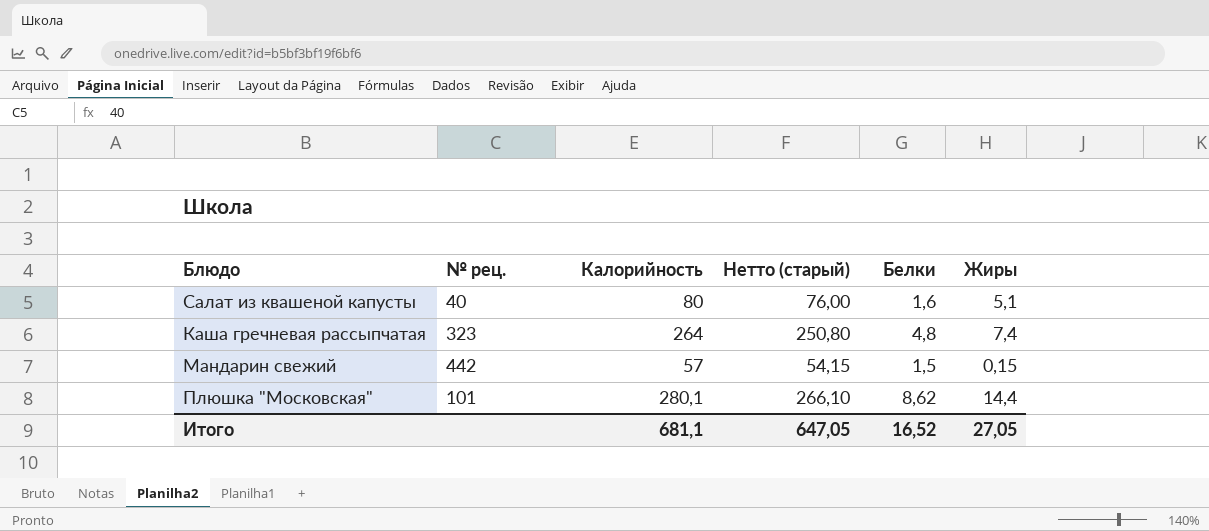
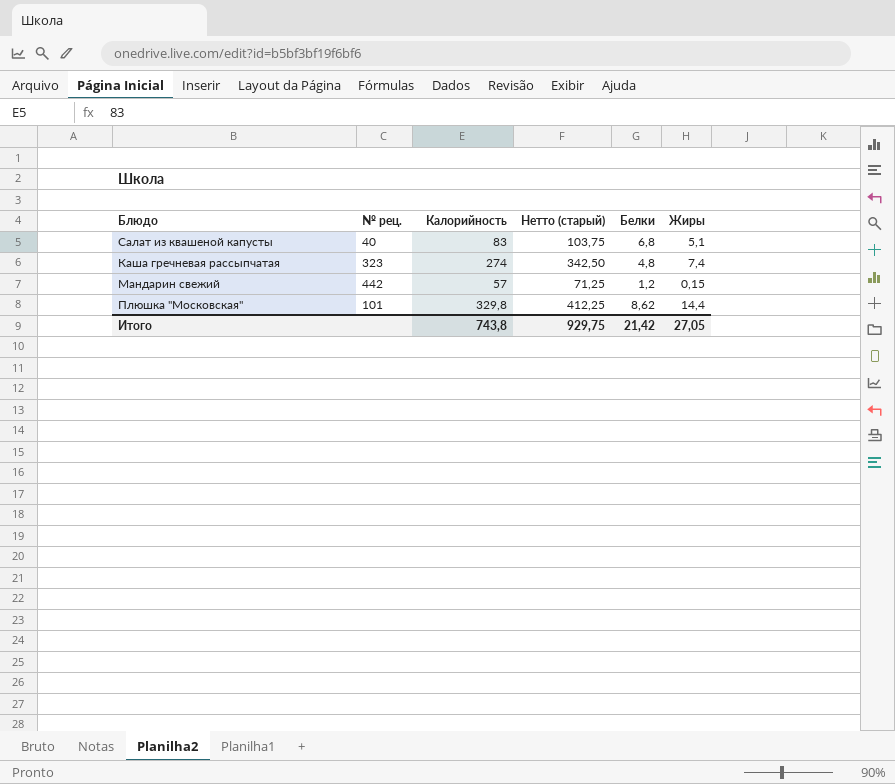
column Нетто (старый) | formula: [Калорийность] * 0,95 -> [Калорийность] * 1,25
Салат из квашеной капусты | Калорийность: 80 -> 83
Салат из квашеной капусты | Белки: 1,6 -> 6,8
Каша гречневая рассыпчатая | Калорийность: 264 -> 274
Мандарин свежий | Белки: 1,5 -> 1,2
Плюшка "Московская" | Калорийность: 280,1 -> 329,8
Итого | Калорийность: 681,1 -> 743,8
Итого | Нетто (старый): 647,05 -> 929,75
Итого | Белки: 16,52 -> 21,42

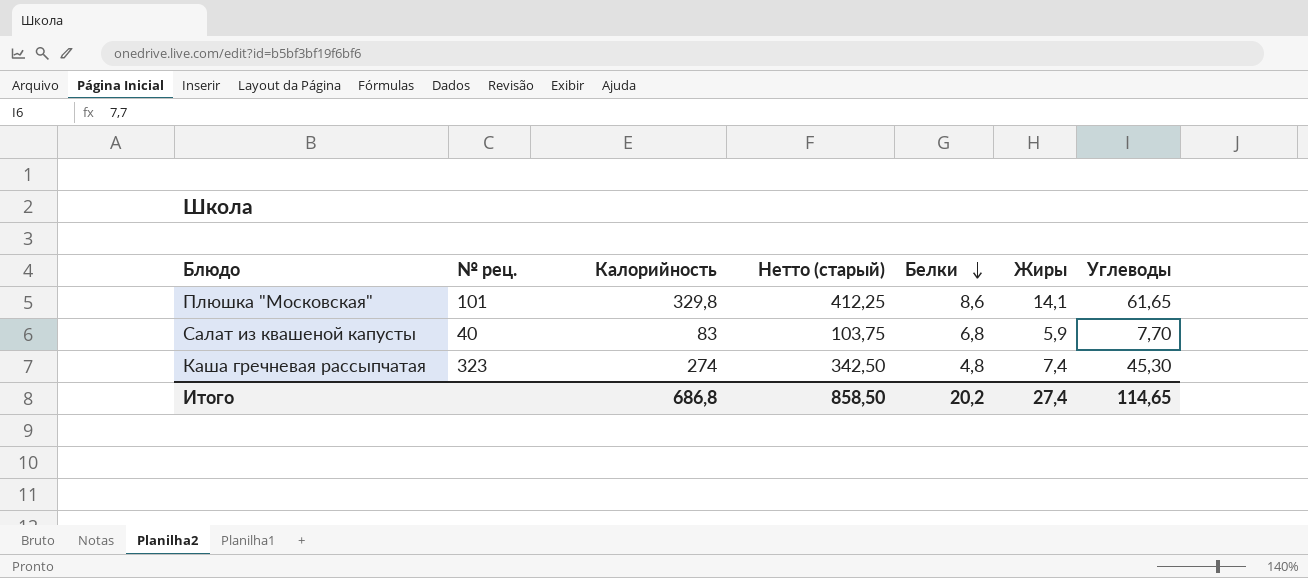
row order: none -> Белки descending
column Углеводы | position: none -> 7
row Мандарин свежий: 442 | 57 | 71,25 | 1,2 | 0,15 -> none
Плюшка "Московская" | Белки: 8,62 -> 8,6
Плюшка "Московская" | Жиры: 14,4 -> 14,1
Салат из квашеной капусты | Жиры: 5,1 -> 5,9
Итого | Калорийность: 743,8 -> 686,8
Итого | Нетто (старый): 929,75 -> 858,50
Итого | Белки: 21,42 -> 20,2
Итого | Жиры: 27,05 -> 27,4

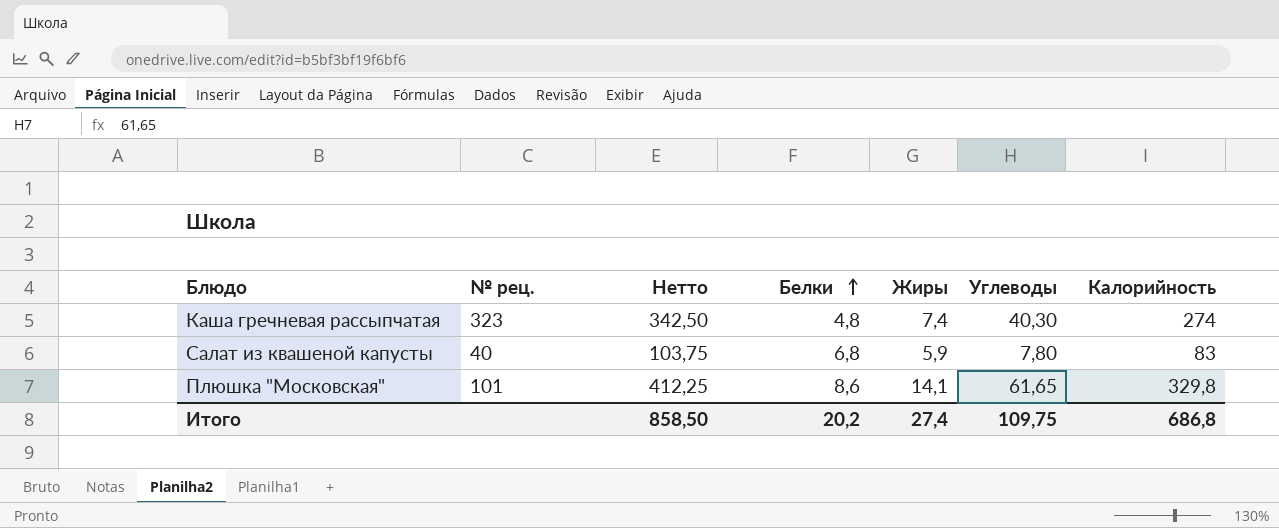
row order: Белки descending -> Белки ascending
column name: Нетто (старый) -> Нетто
column Калорийность | position: 3 -> 7
Каша гречневая рассыпчатая | Углеводы: 45,30 -> 40,30
Салат из квашеной капусты | Углеводы: 7,70 -> 7,80
Итого | Углеводы: 114,65 -> 109,75

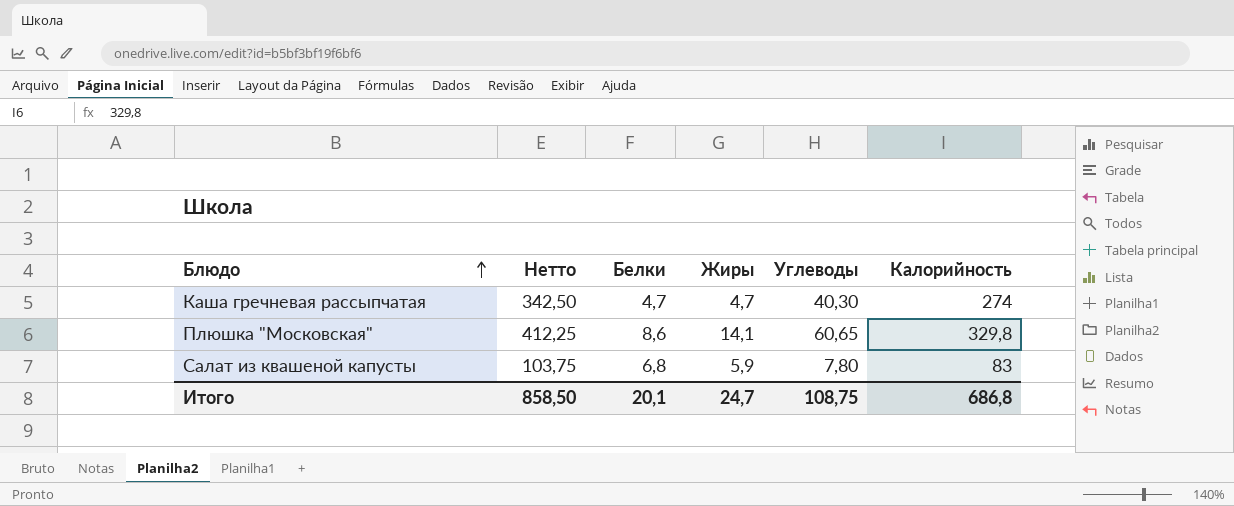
row order: Белки ascending -> Блюдо ascending
column № рец. | position: 2 -> none
Каша гречневая рассыпчатая | Белки: 4,8 -> 4,7
Каша гречневая рассыпчатая | Жиры: 7,4 -> 4,7
Плюшка "Московская" | Углеводы: 61,65 -> 60,65
Итого | Белки: 20,2 -> 20,1
Итого | Жиры: 27,4 -> 24,7
Итого | Углеводы: 109,75 -> 108,75

